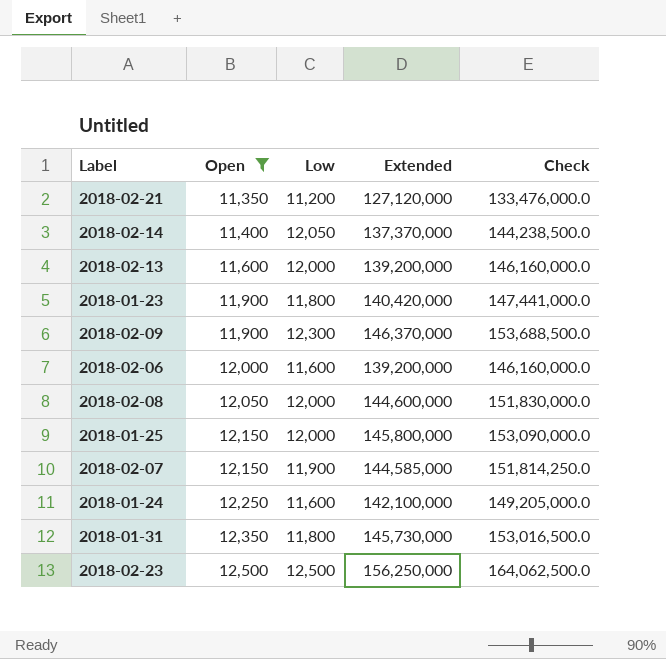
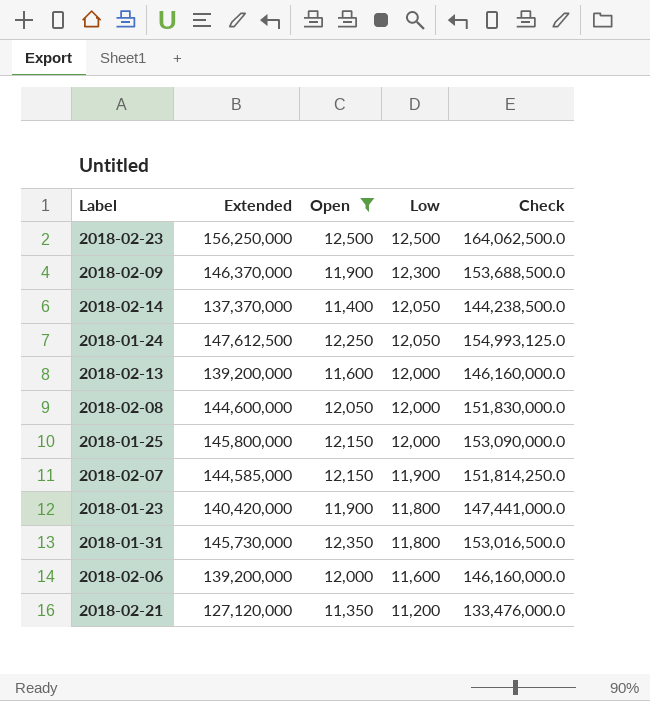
row order: Open ascending -> Low descending
column Extended | position: 4 -> 2
2018-01-24 | Extended: 142,100,000 -> 147,612,500
2018-01-24 | Low: 11,600 -> 12,050
2018-01-24 | Check: 149,205,000.0 -> 154,993,125.0

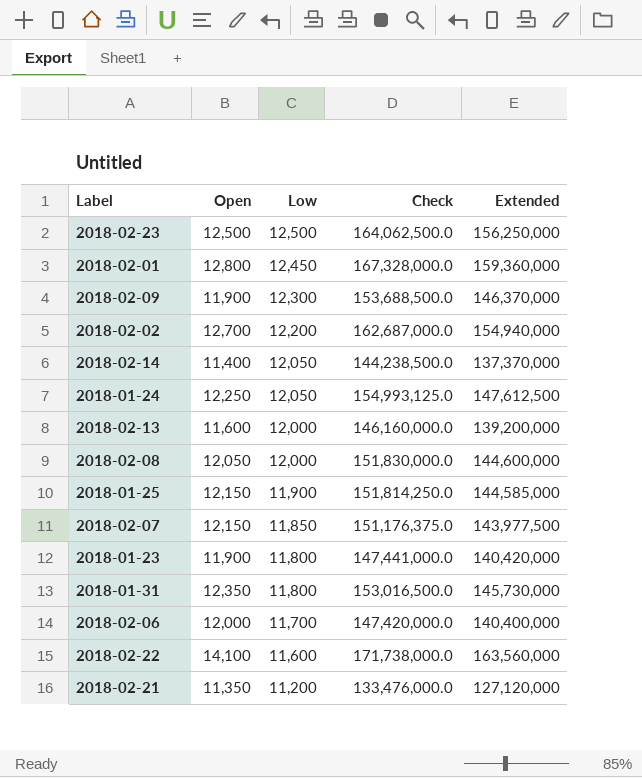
filter: Open <= 12,500 -> none
column Extended | position: 2 -> 5
2018-01-25 | Low: 12,000 -> 11,900
2018-01-25 | Check: 153,090,000.0 -> 151,814,250.0
2018-01-25 | Extended: 145,800,000 -> 144,585,000
2018-02-07 | Low: 11,900 -> 11,850
2018-02-07 | Check: 151,814,250.0 -> 151,176,375.0
2018-02-07 | Extended: 144,585,000 -> 143,977,500
2018-02-06 | Low: 11,600 -> 11,700
2018-02-06 | Check: 146,160,000.0 -> 147,420,000.0
2018-02-06 | Extended: 139,200,000 -> 140,400,000

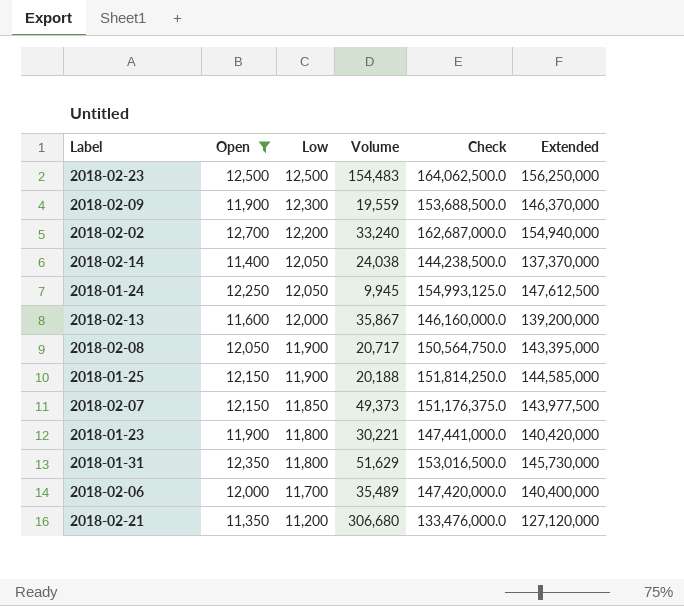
filter: none -> Open <= 12,700
column Volume | position: none -> 4
2018-02-08 | Low: 12,000 -> 11,900
2018-02-08 | Check: 151,830,000.0 -> 150,564,750.0
2018-02-08 | Extended: 144,600,000 -> 143,395,000

